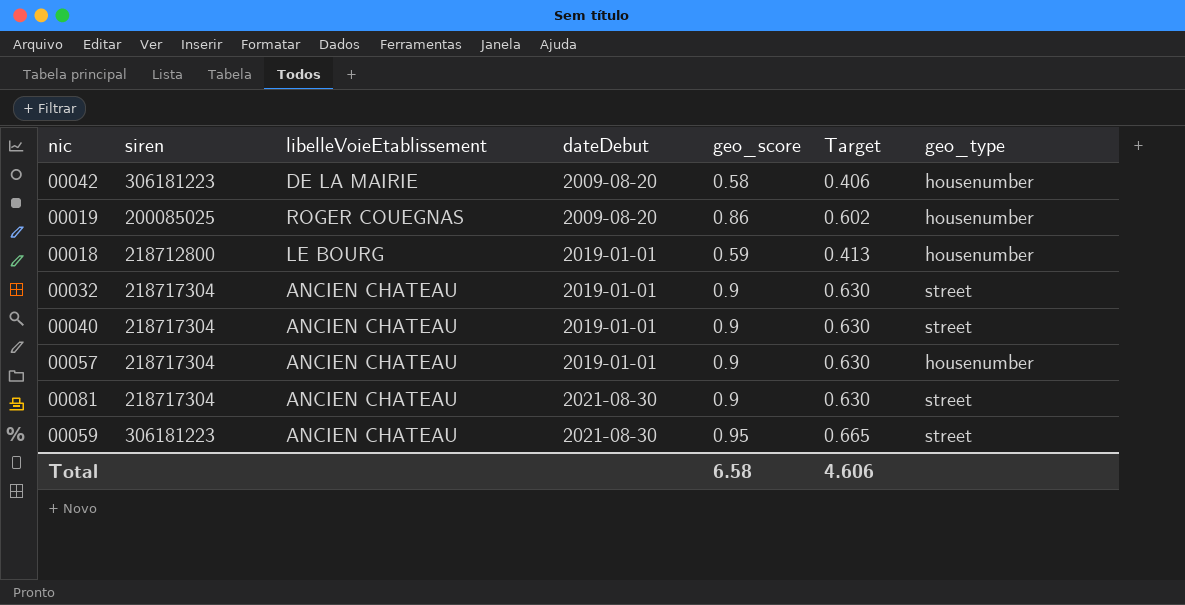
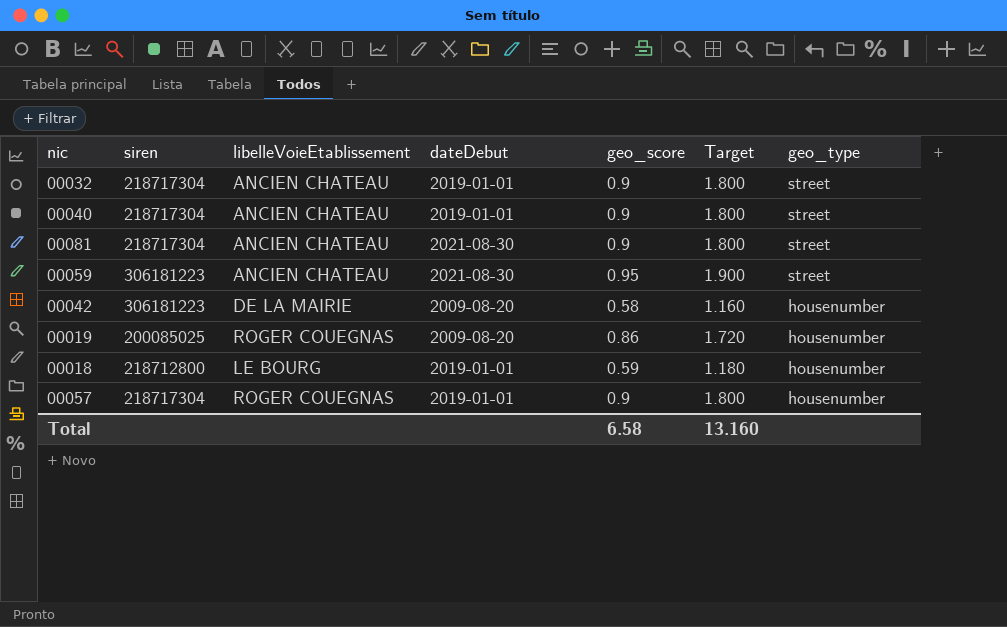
row order: dateDebut ascending -> geo_type descending
column Target | formula: [geo_score] * 0.7 -> [geo_score] * 2
00057 | libelleVoieEtablissement: ANCIEN CHATEAU -> ROGER COUEGNAS
Total | Target: 4.606 -> 13.160

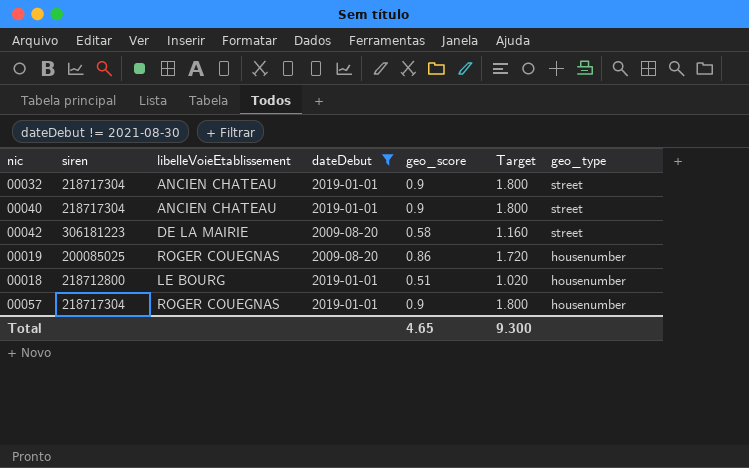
filter: none -> dateDebut != 2021-08-30
00042 | geo_type: housenumber -> street
00018 | geo_score: 0.59 -> 0.51
00018 | Target: 1.180 -> 1.020
Total | geo_score: 6.58 -> 4.65
Total | Target: 13.160 -> 9.300

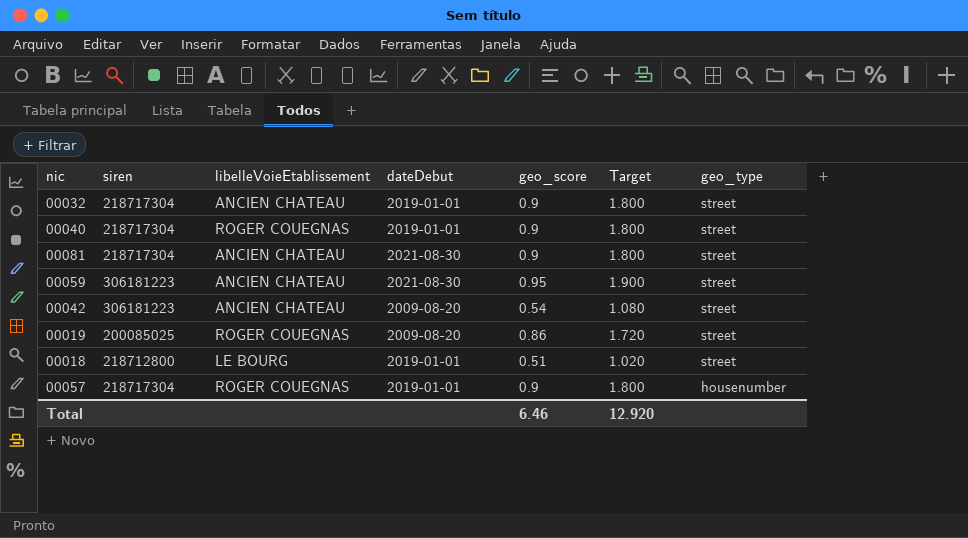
filter: dateDebut != 2021-08-30 -> none
00040 | libelleVoieEtablissement: ANCIEN CHATEAU -> ROGER COUEGNAS
00042 | libelleVoieEtablissement: DE LA MAIRIE -> ANCIEN CHATEAU
00042 | geo_score: 0.58 -> 0.54
00042 | Target: 1.160 -> 1.080
00019 | geo_type: housenumber -> street
00018 | geo_type: housenumber -> street
Total | geo_score: 4.65 -> 6.46
Total | Target: 9.300 -> 12.920

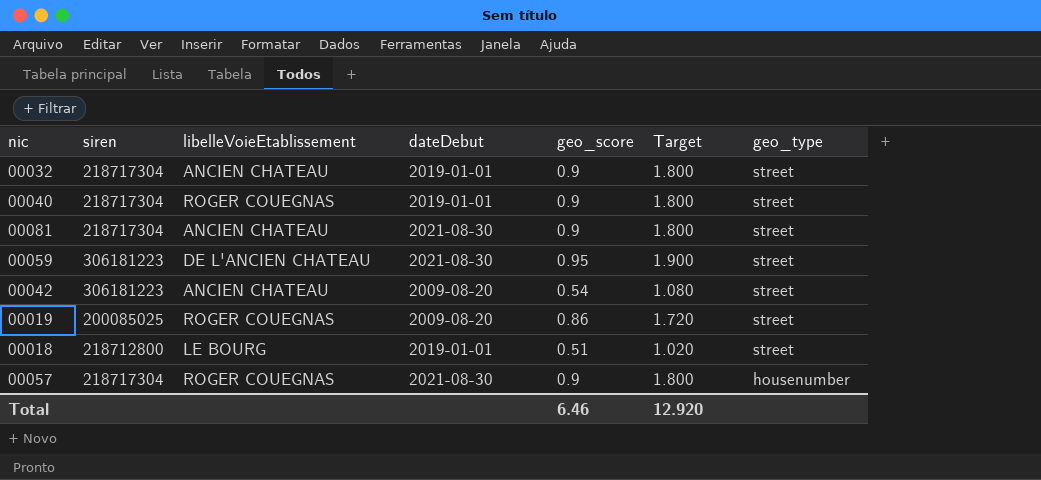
00059 | libelleVoieEtablissement: ANCIEN CHATEAU -> DE L'ANCIEN CHATEAU
00057 | dateDebut: 2019-01-01 -> 2021-08-30

